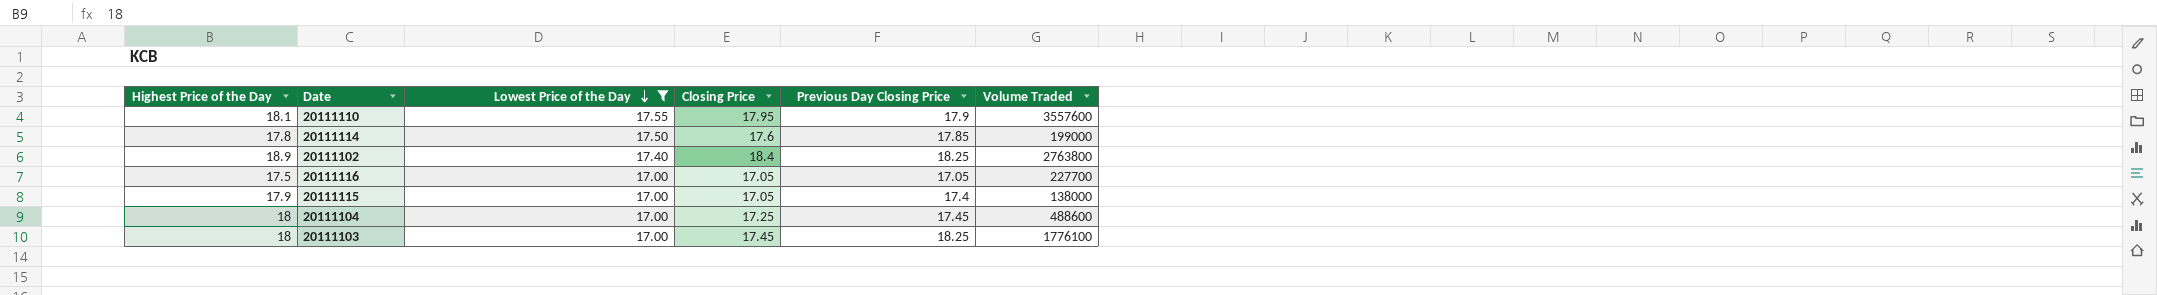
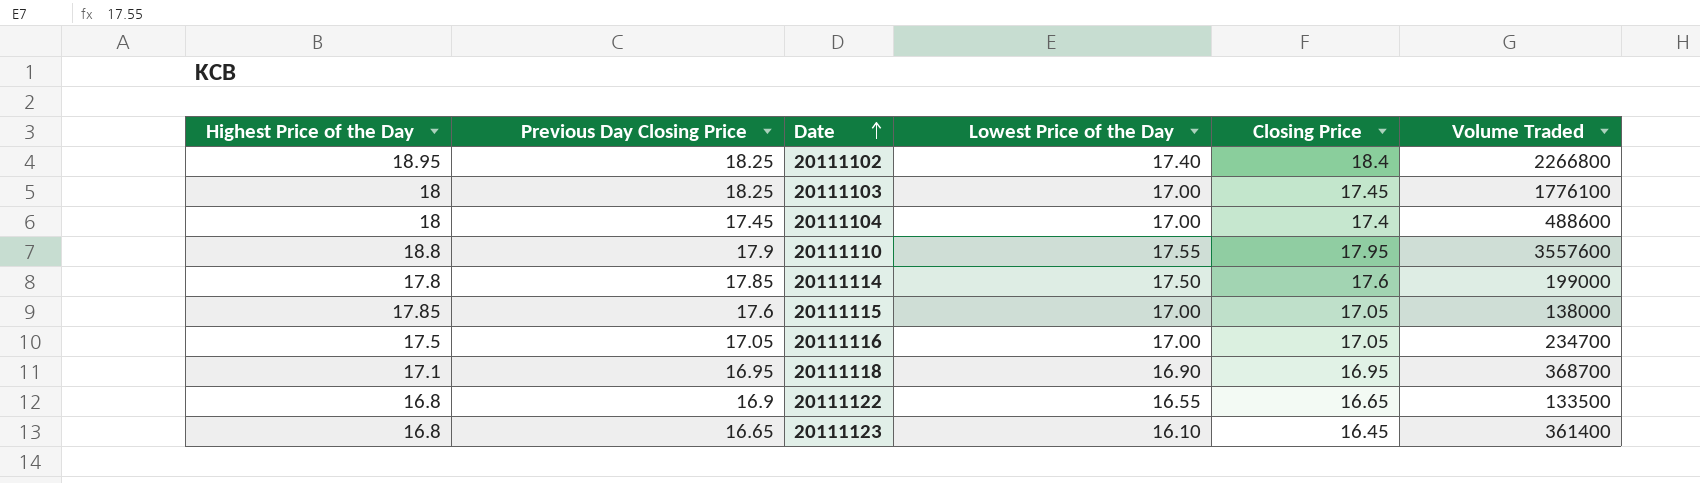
filter: Lowest Price of the Day >= 17.00 -> none
row order: Lowest Price of the Day descending -> Date ascending
column Previous Day Closing Price | position: 5 -> 2
20111102 | Highest Price of the Day: 18.9 -> 18.95
20111102 | Volume Traded: 2763800 -> 2266800
20111104 | Closing Price: 17.25 -> 17.4
20111110 | Highest Price of the Day: 18.1 -> 18.8
20111115 | Highest Price of the Day: 17.9 -> 17.85
20111115 | Previous Day Closing Price: 17.4 -> 17.6
20111116 | Volume Traded: 227700 -> 234700

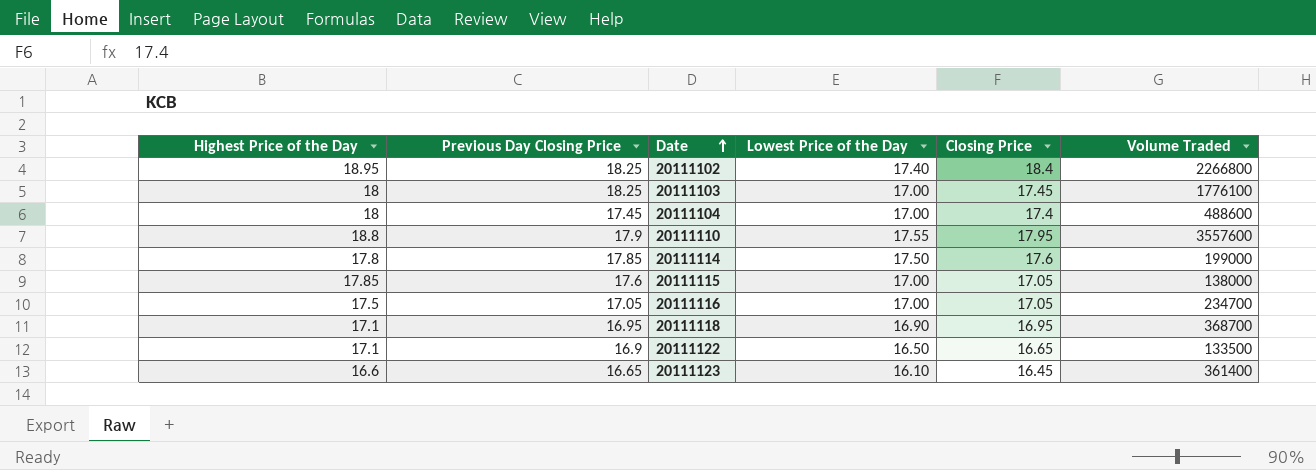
20111122 | Highest Price of the Day: 16.8 -> 17.1
20111122 | Lowest Price of the Day: 16.55 -> 16.50
20111123 | Highest Price of the Day: 16.8 -> 16.6

